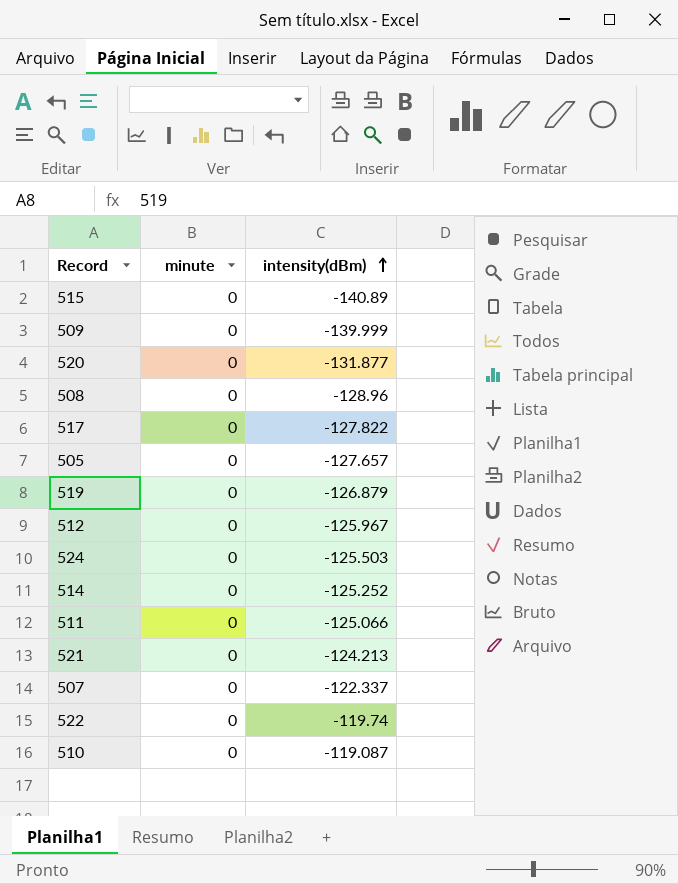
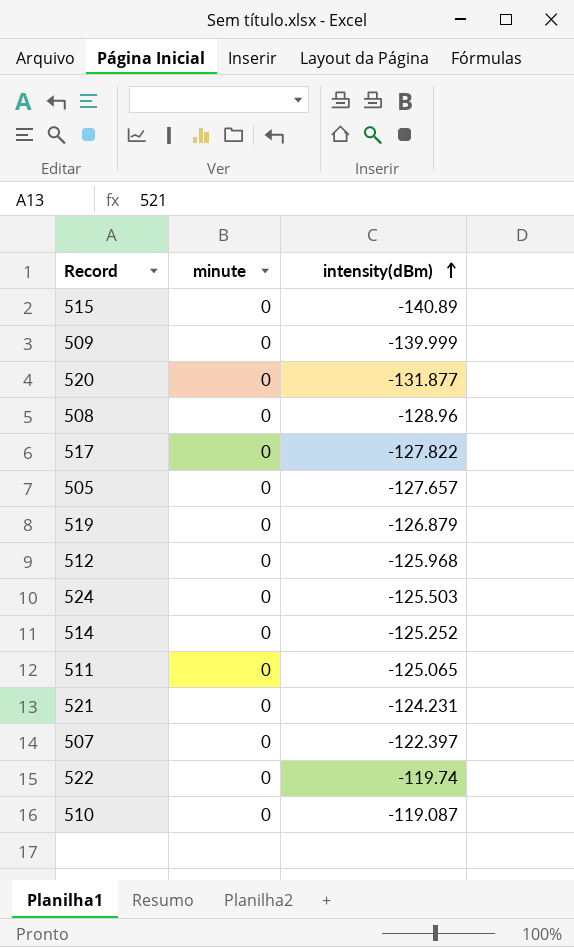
512 | intensity(dBm): -125.967 -> -125.968
511 | intensity(dBm): -125.066 -> -125.065
521 | intensity(dBm): -124.213 -> -124.231
507 | intensity(dBm): -122.337 -> -122.397

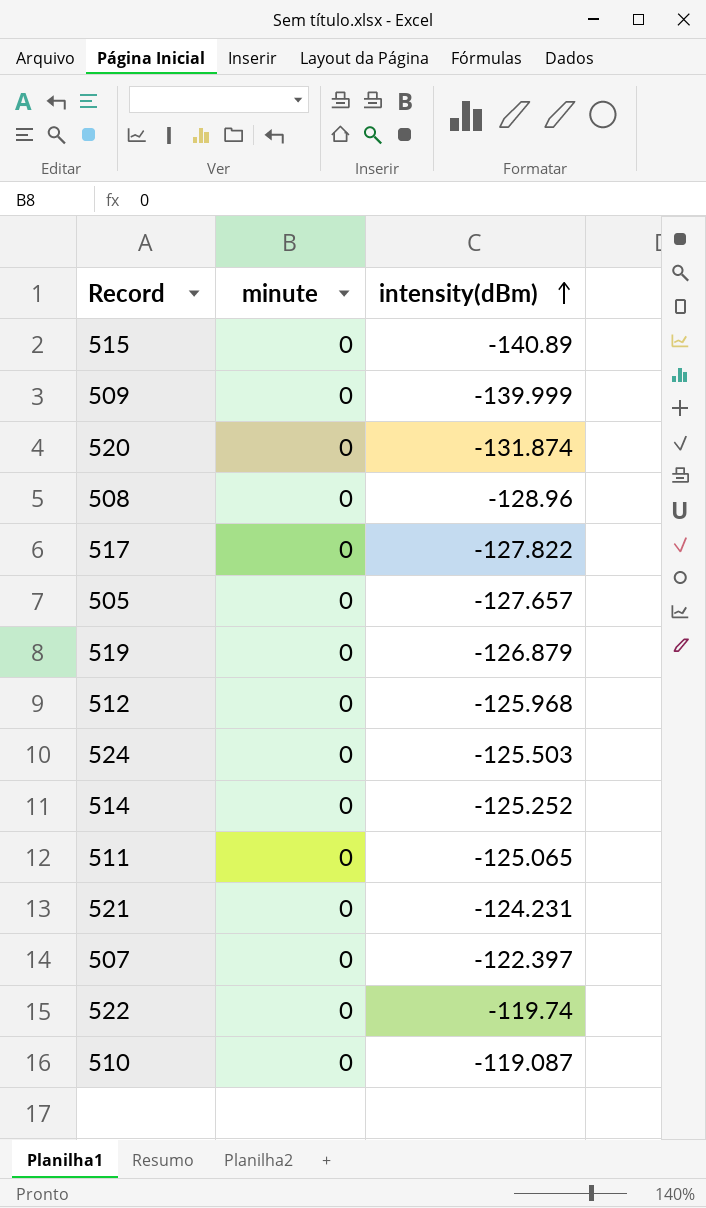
520 | intensity(dBm): -131.877 -> -131.874

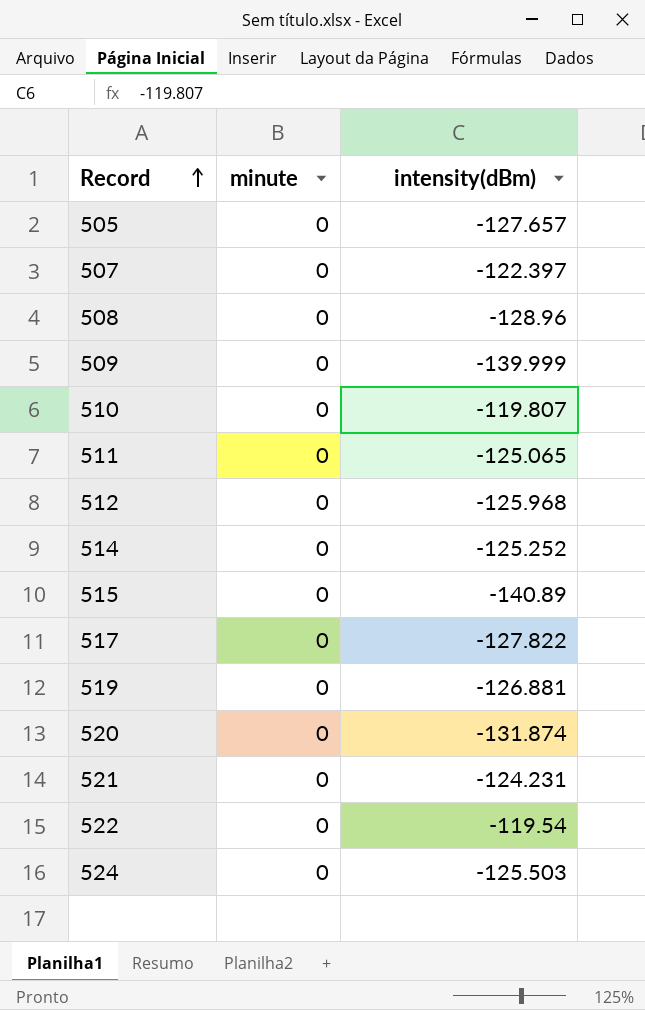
row order: intensity(dBm) ascending -> Record ascending
510 | intensity(dBm): -119.087 -> -119.807
519 | intensity(dBm): -126.879 -> -126.881
522 | intensity(dBm): -119.74 -> -119.54

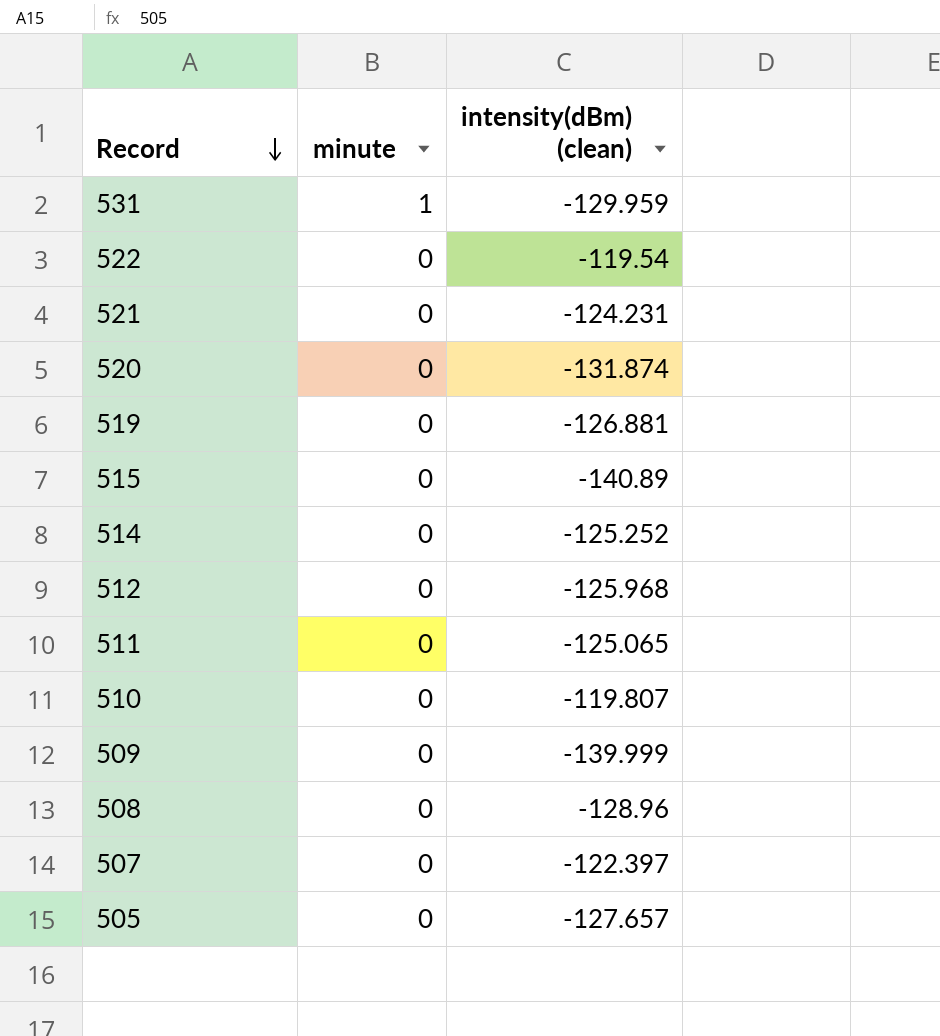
row order: Record ascending -> Record descending
column name: intensity(dBm) -> intensity(dBm) (clean)
row 517: 0 | -127.822 -> none
row 524: 0 | -125.503 -> none
row 531: none -> 1 | -129.959

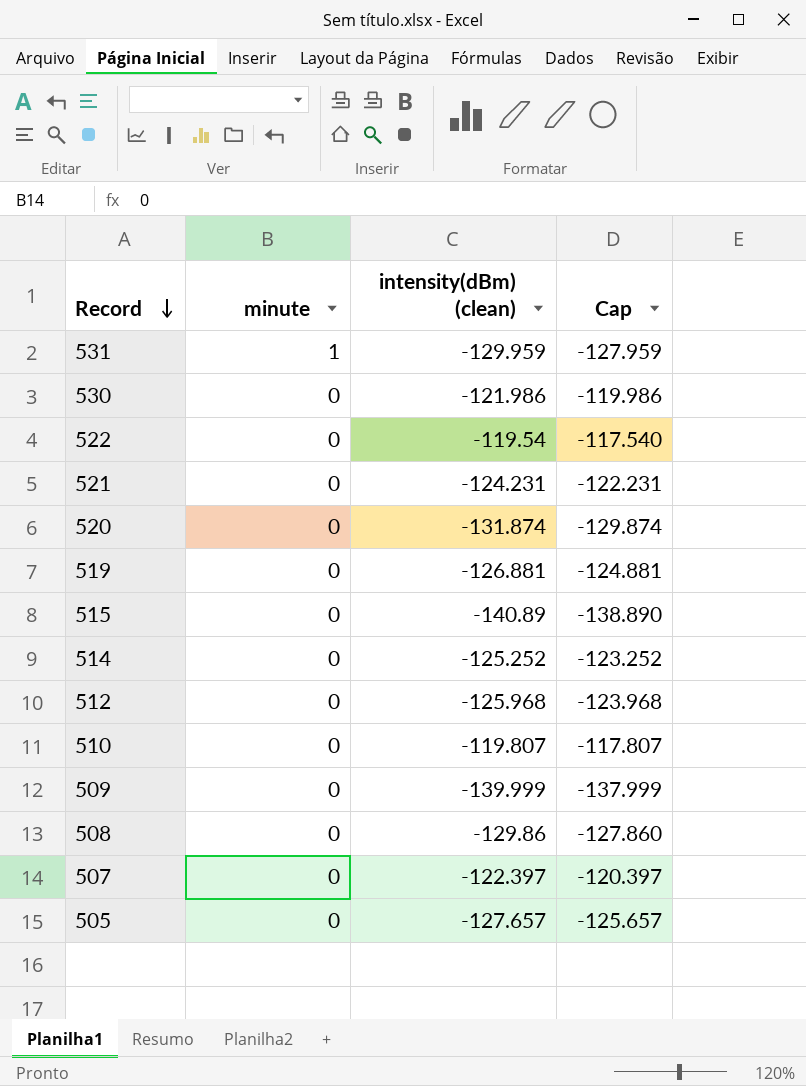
column Cap | formula: none -> [intensity(dBm) (clean)] + 2
row 511: 0 | -125.065 -> none
row 530: none -> 0 | -121.986 | -119.986
508 | intensity(dBm) (clean): -128.96 -> -129.86

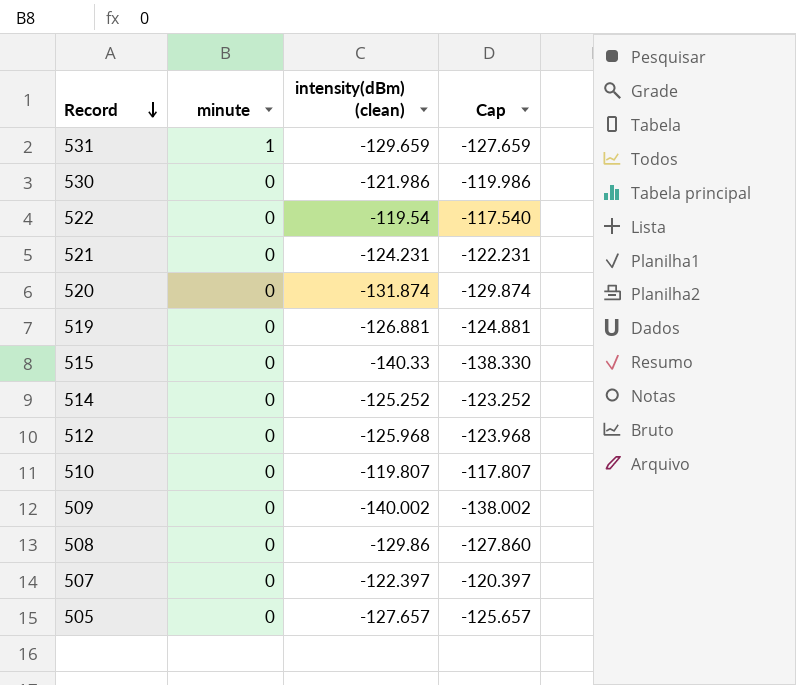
531 | intensity(dBm) (clean): -129.959 -> -129.659
531 | Cap: -127.959 -> -127.659
515 | intensity(dBm) (clean): -140.89 -> -140.33
515 | Cap: -138.890 -> -138.330
509 | intensity(dBm) (clean): -139.999 -> -140.002
509 | Cap: -137.999 -> -138.002

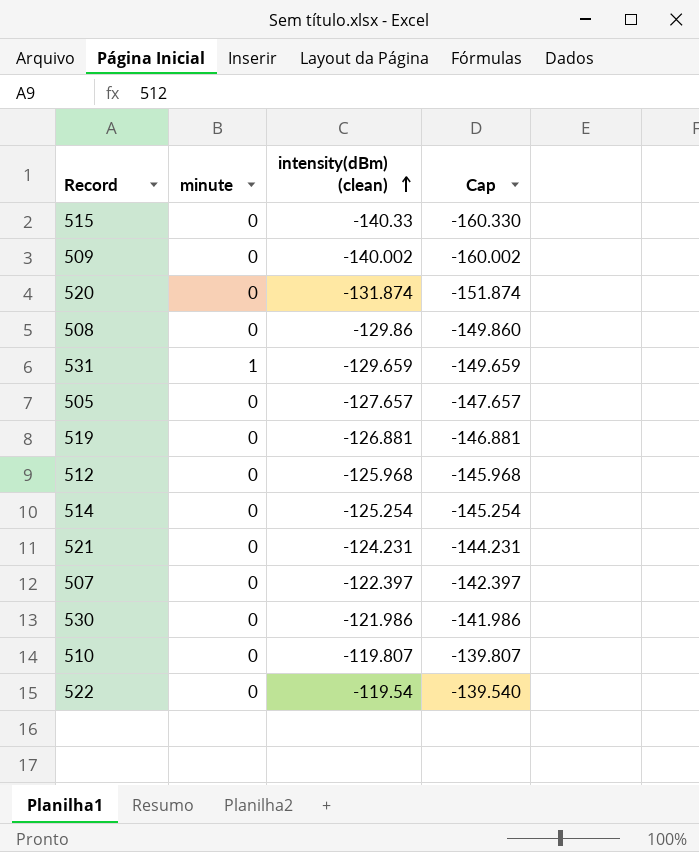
row order: Record descending -> intensity(dBm) (clean) ascending
column Cap | formula: [intensity(dBm) (clean)] + 2 -> [intensity(dBm) (clean)] - 20
514 | intensity(dBm) (clean): -125.252 -> -125.254

